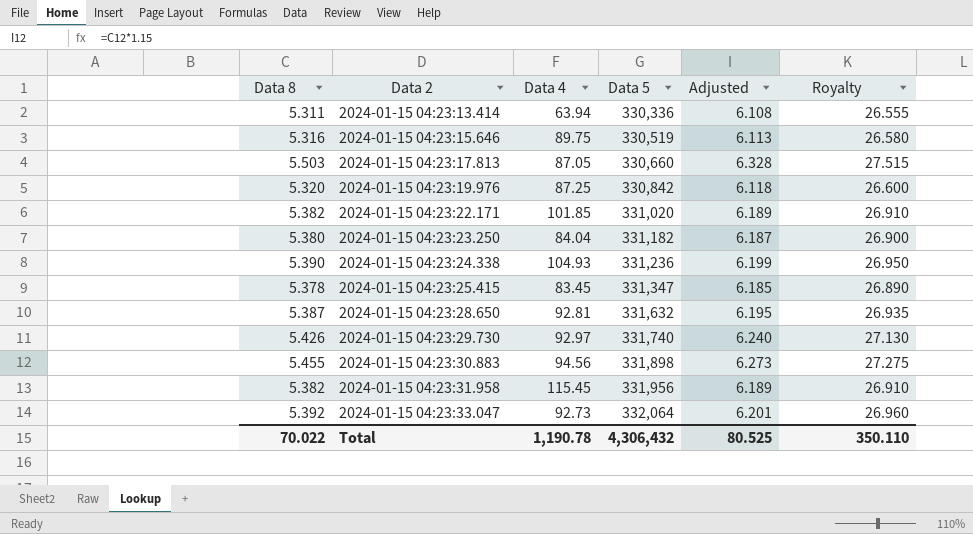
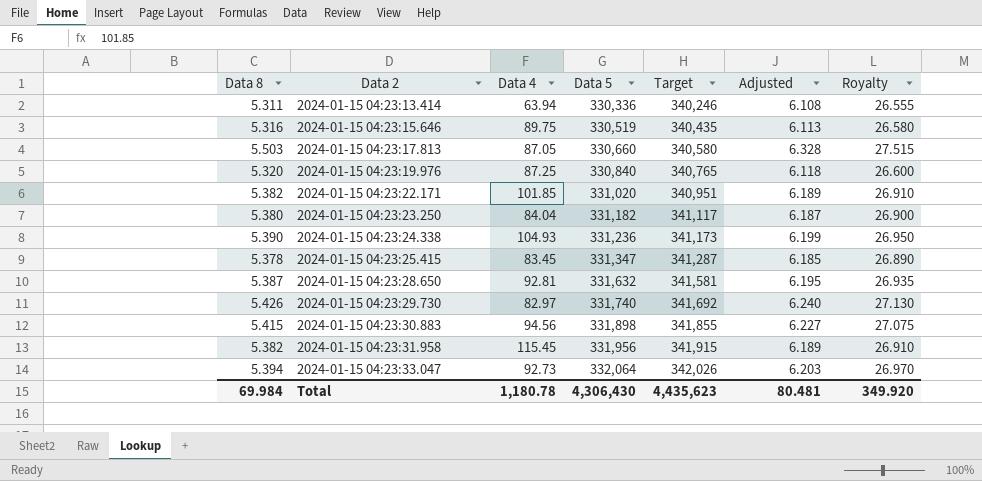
column Target | formula: none -> [Data 5] * 1.03
2024-01-15 04:23:19.976 | Data 5: 330,842 -> 330,840
2024-01-15 04:23:29.730 | Data 4: 92.97 -> 82.97
2024-01-15 04:23:30.883 | Data 8: 5.455 -> 5.415
2024-01-15 04:23:30.883 | Adjusted: 6.273 -> 6.227
2024-01-15 04:23:30.883 | Royalty: 27.275 -> 27.075
2024-01-15 04:23:33.047 | Data 8: 5.392 -> 5.394
2024-01-15 04:23:33.047 | Adjusted: 6.201 -> 6.203
2024-01-15 04:23:33.047 | Royalty: 26.960 -> 26.970
Total | Data 8: 70.022 -> 69.984
Total | Data 4: 1,190.78 -> 1,180.78
Total | Data 5: 4,306,432 -> 4,306,430
Total | Adjusted: 80.525 -> 80.481
Total | Royalty: 350.110 -> 349.920

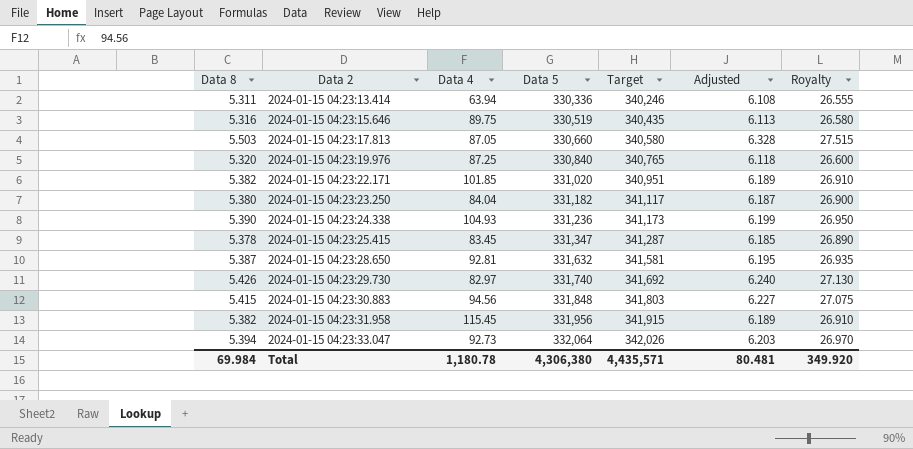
2024-01-15 04:23:30.883 | Data 5: 331,898 -> 331,848
2024-01-15 04:23:30.883 | Target: 341,855 -> 341,803
Total | Data 5: 4,306,430 -> 4,306,380
Total | Target: 4,435,623 -> 4,435,571

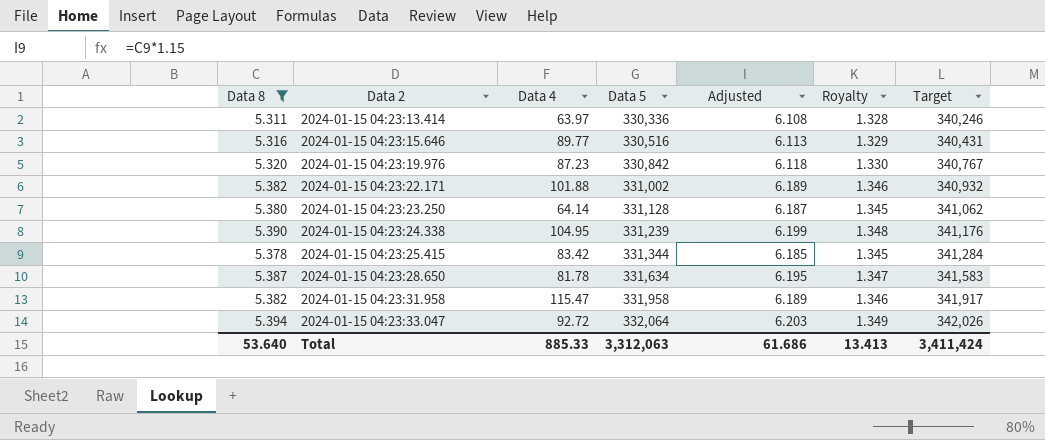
filter: none -> Data 8 <= 5.394
column Royalty | formula: [Data 8] * 5 -> [Data 8] * 0.25
column Target | position: 5 -> 7
2024-01-15 04:23:13.414 | Data 4: 63.94 -> 63.97
2024-01-15 04:23:15.646 | Data 4: 89.75 -> 89.77
2024-01-15 04:23:15.646 | Data 5: 330,519 -> 330,516
2024-01-15 04:23:15.646 | Target: 340,435 -> 340,431
2024-01-15 04:23:19.976 | Data 4: 87.25 -> 87.23
2024-01-15 04:23:19.976 | Data 5: 330,840 -> 330,842
2024-01-15 04:23:19.976 | Target: 340,765 -> 340,767
2024-01-15 04:23:22.171 | Data 4: 101.85 -> 101.88
2024-01-15 04:23:22.171 | Data 5: 331,020 -> 331,002
2024-01-15 04:23:22.171 | Target: 340,951 -> 340,932
2024-01-15 04:23:23.250 | Data 4: 84.04 -> 64.14
2024-01-15 04:23:23.250 | Data 5: 331,182 -> 331,128
2024-01-15 04:23:23.250 | Target: 341,117 -> 341,062
2024-01-15 04:23:24.338 | Data 4: 104.93 -> 104.95
2024-01-15 04:23:24.338 | Data 5: 331,236 -> 331,239
2024-01-15 04:23:24.338 | Target: 341,173 -> 341,176
2024-01-15 04:23:25.415 | Data 4: 83.45 -> 83.42
2024-01-15 04:23:25.415 | Data 5: 331,347 -> 331,344
2024-01-15 04:23:25.415 | Target: 341,287 -> 341,284
2024-01-15 04:23:28.650 | Data 4: 92.81 -> 81.78
2024-01-15 04:23:28.650 | Data 5: 331,632 -> 331,634
2024-01-15 04:23:28.650 | Target: 341,581 -> 341,583
2024-01-15 04:23:31.958 | Data 4: 115.45 -> 115.47
2024-01-15 04:23:31.958 | Data 5: 331,956 -> 331,958
2024-01-15 04:23:31.958 | Target: 341,915 -> 341,917
2024-01-15 04:23:33.047 | Data 4: 92.73 -> 92.72
Total | Data 8: 69.984 -> 53.640
Total | Data 4: 1,180.78 -> 885.33
Total | Data 5: 4,306,380 -> 3,312,063
Total | Adjusted: 80.481 -> 61.686
Total | Royalty: 349.920 -> 13.413
Total | Target: 4,435,571 -> 3,411,424

